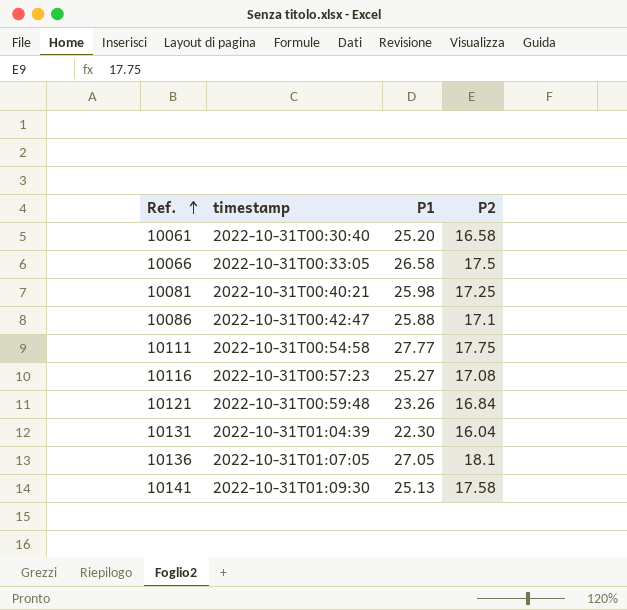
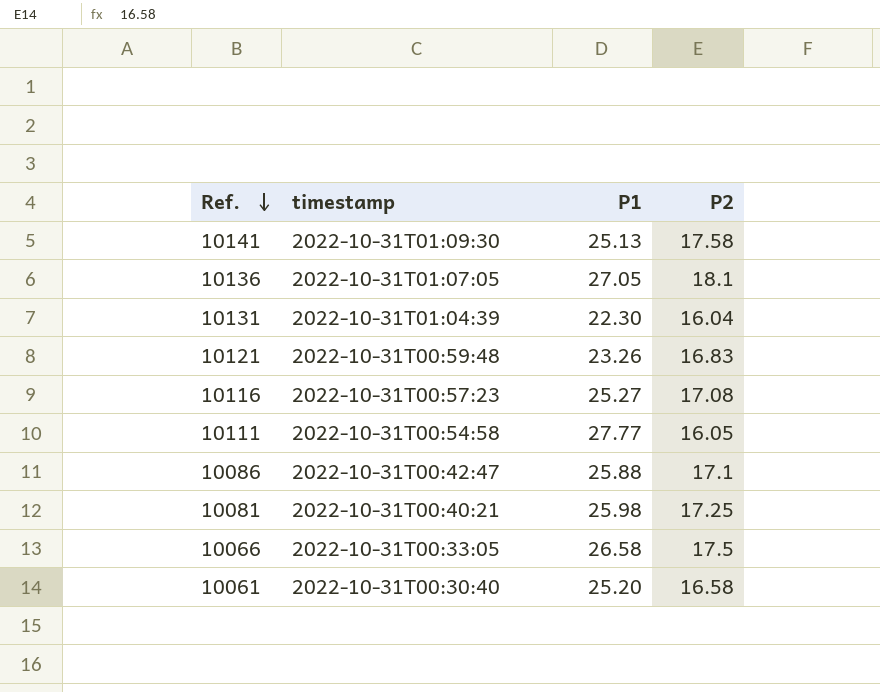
row order: Ref. ascending -> Ref. descending
10121 | P2: 16.84 -> 16.83
10111 | P2: 17.75 -> 16.05

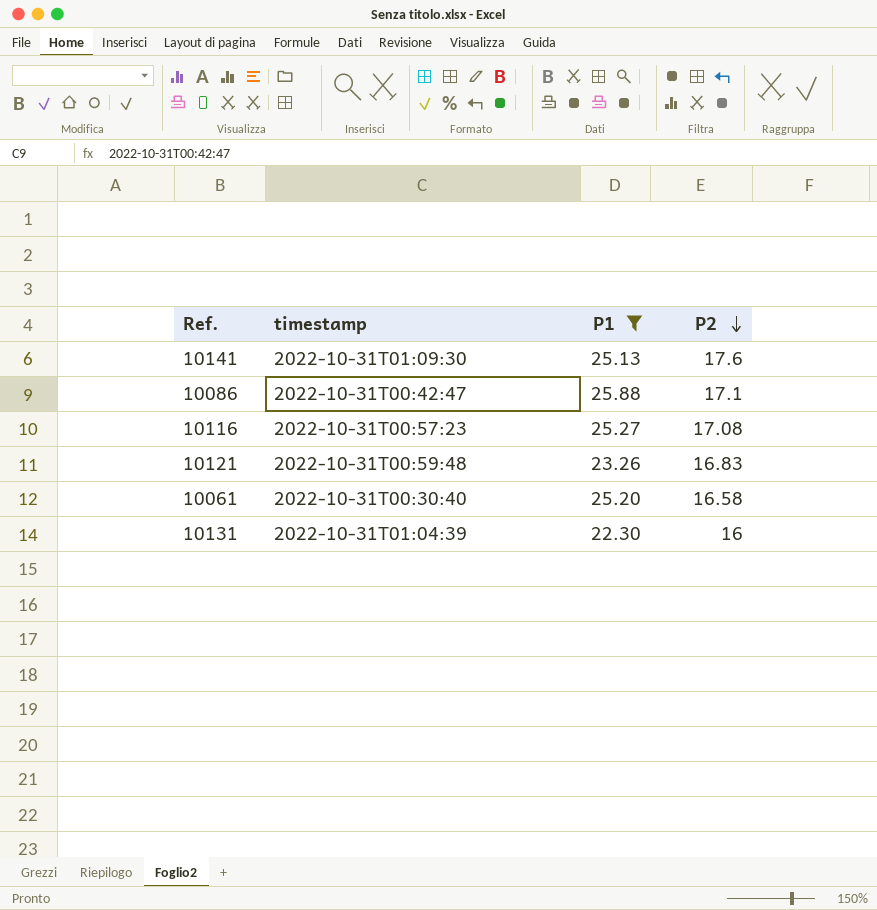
filter: none -> P1 <= 25.88
row order: Ref. descending -> P2 descending
10141 | P2: 17.58 -> 17.6
10131 | P2: 16.04 -> 16

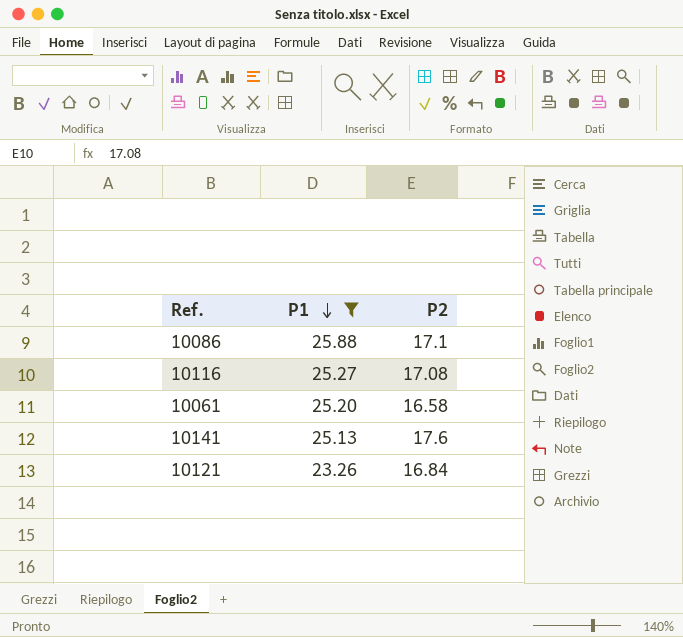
row order: P2 descending -> P1 descending
column timestamp | position: 2 -> none
row 10131: 2022-10-31T01:04:39 | 22.30 | 16 -> none
10121 | P2: 16.83 -> 16.84

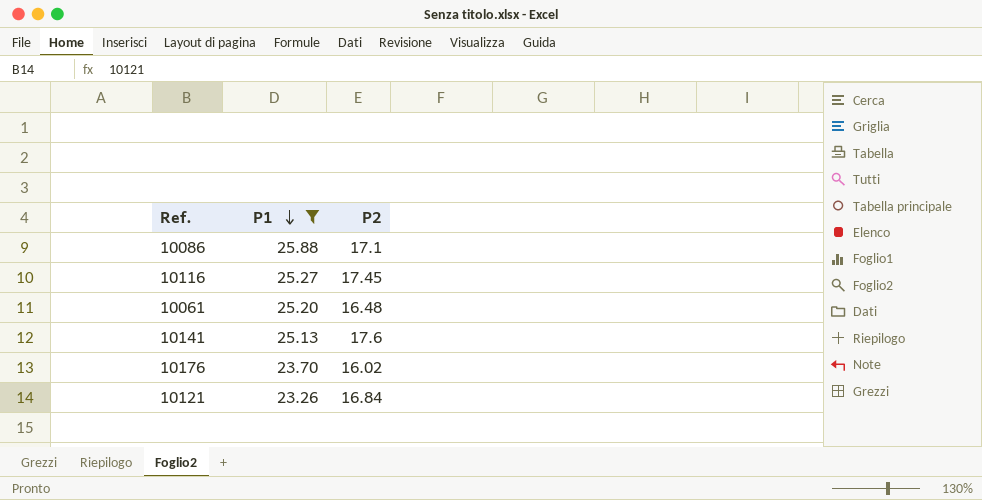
10116 | P2: 17.08 -> 17.45
10061 | P2: 16.58 -> 16.48
row 10176: none -> 23.70 | 16.02

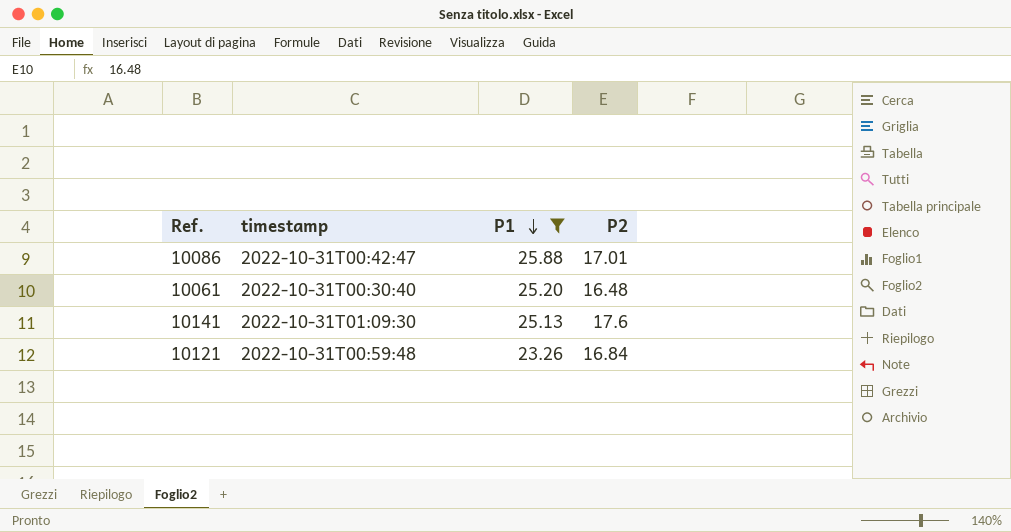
column timestamp | position: none -> 2
row 10116: 25.27 | 17.45 -> none
row 10176: 23.70 | 16.02 -> none
10086 | P2: 17.1 -> 17.01

